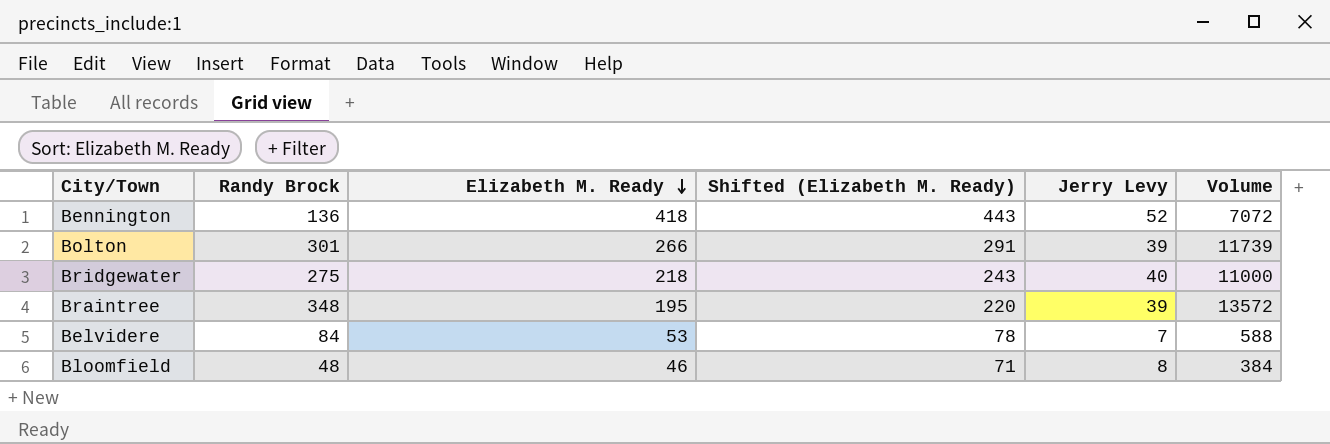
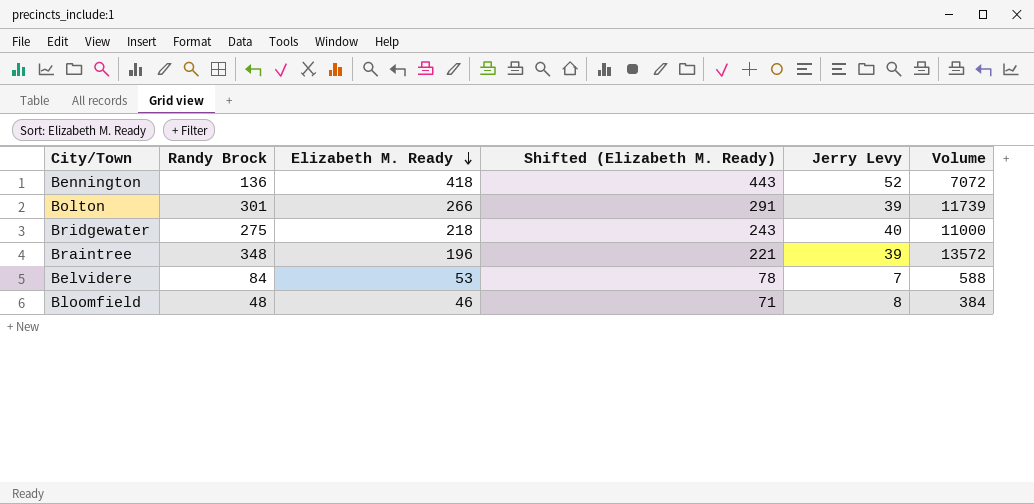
Braintree | Elizabeth M. Ready: 195 -> 196
Braintree | Shifted (Elizabeth M. Ready): 220 -> 221

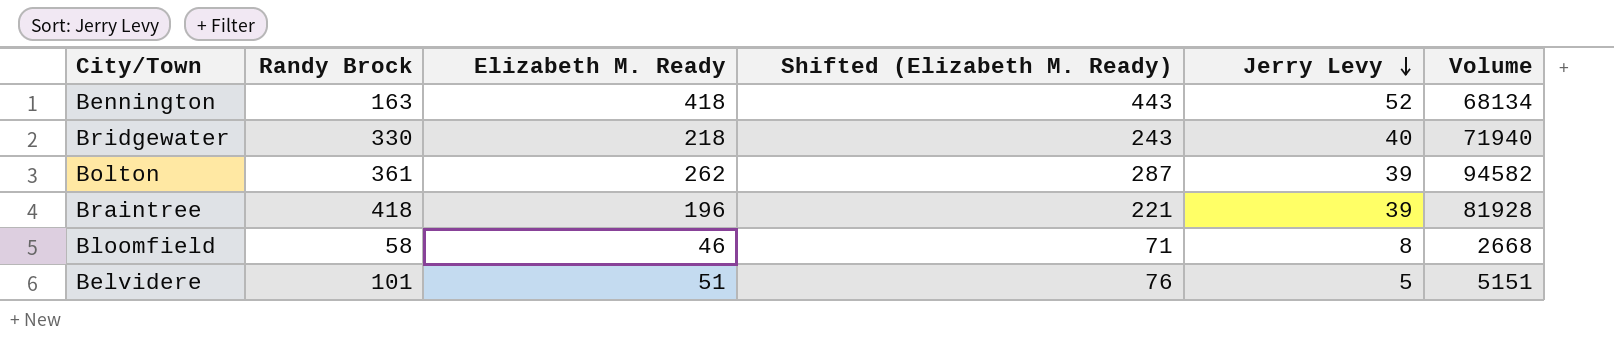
row order: Elizabeth M. Ready descending -> Jerry Levy descending
column Volume | formula: [Randy Brock] * [Jerry Levy] -> [Randy Brock] * [Elizabeth M. Ready]
Bennington | Randy Brock: 136 -> 163
Bridgewater | Randy Brock: 275 -> 330
Bolton | Randy Brock: 301 -> 361
Bolton | Elizabeth M. Ready: 266 -> 262
Bolton | Shifted (Elizabeth M. Ready): 291 -> 287
Braintree | Randy Brock: 348 -> 418
Bloomfield | Randy Brock: 48 -> 58
Belvidere | Randy Brock: 84 -> 101
Belvidere | Elizabeth M. Ready: 53 -> 51
Belvidere | Shifted (Elizabeth M. Ready): 78 -> 76
Belvidere | Jerry Levy: 7 -> 5

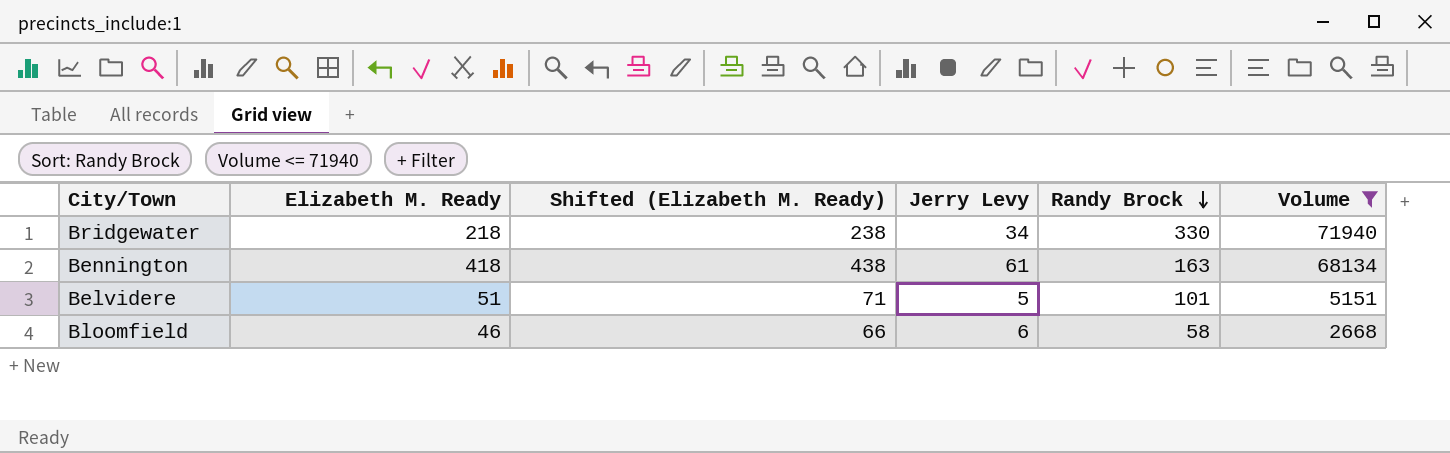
filter: none -> Volume <= 71940
row order: Jerry Levy descending -> Randy Brock descending
column Shifted (Elizabeth M. Ready) | formula: [Elizabeth M. Ready] + 25 -> [Elizabeth M. Ready] + 20
column Randy Brock | position: 2 -> 5
Bridgewater | Jerry Levy: 40 -> 34
Bennington | Jerry Levy: 52 -> 61
Bloomfield | Jerry Levy: 8 -> 6

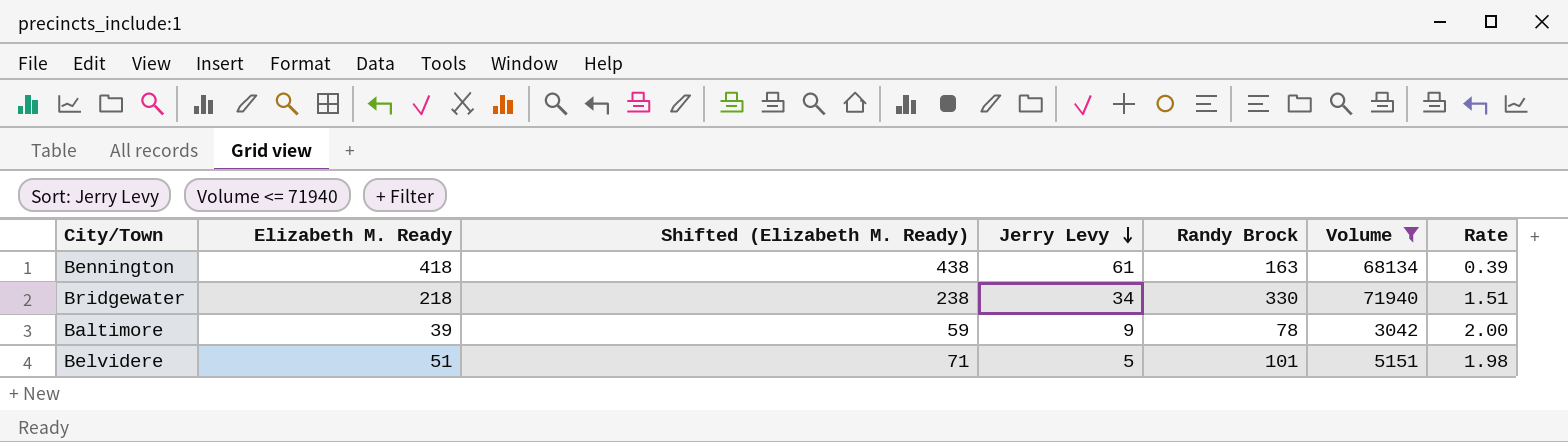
row order: Randy Brock descending -> Jerry Levy descending
column Rate | formula: none -> [Randy Brock] / [Elizabeth M. Ready]
row Bloomfield: 46 | 66 | 6 | 58 | 2668 -> none
row Baltimore: none -> 39 | 59 | 9 | 78 | 3042 | 2.00

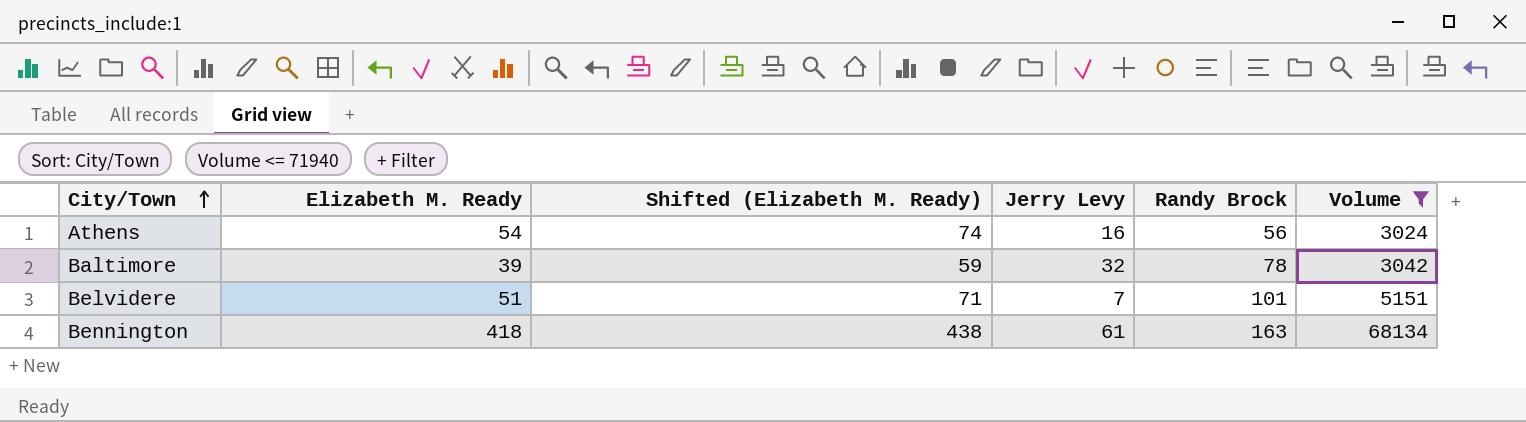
row order: Jerry Levy descending -> City/Town ascending
column Rate | formula: [Randy Brock] / [Elizabeth M. Ready] -> none
row Bridgewater: 218 | 238 | 34 | 330 | 71940 | 1.51 -> none
row Athens: none -> 54 | 74 | 16 | 56 | 3024
Baltimore | Jerry Levy: 9 -> 32
Belvidere | Jerry Levy: 5 -> 7

